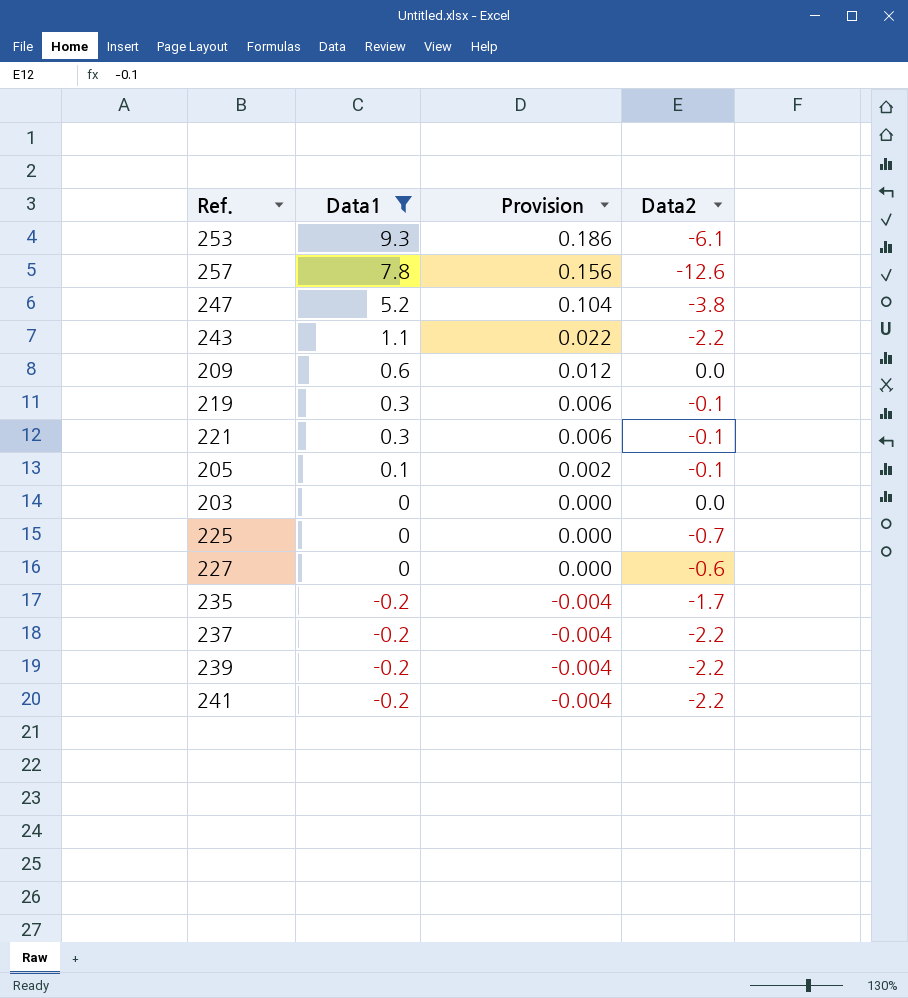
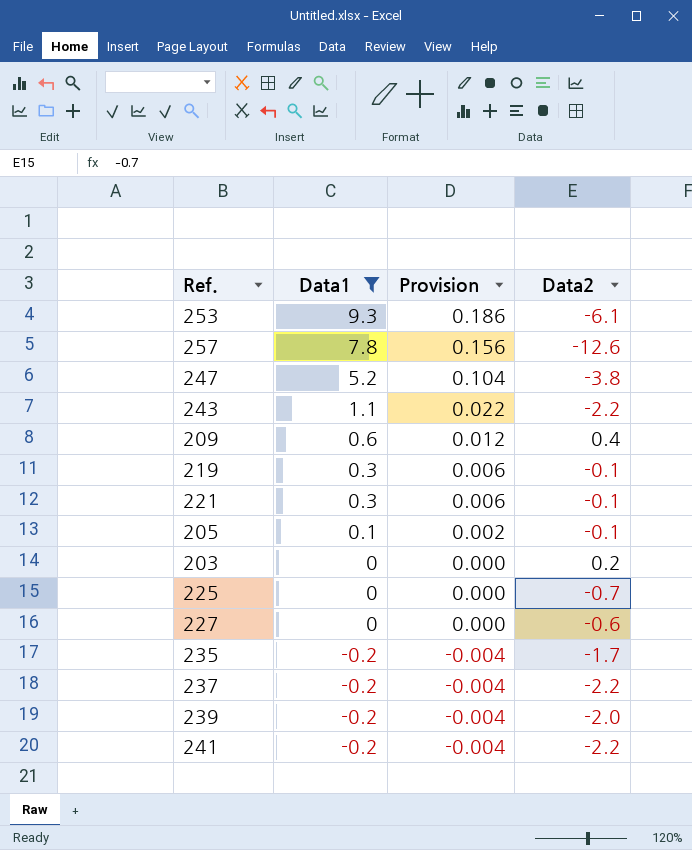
209 | Data2: 0.0 -> 0.4
203 | Data2: 0.0 -> 0.2
239 | Data2: -2.2 -> -2.0

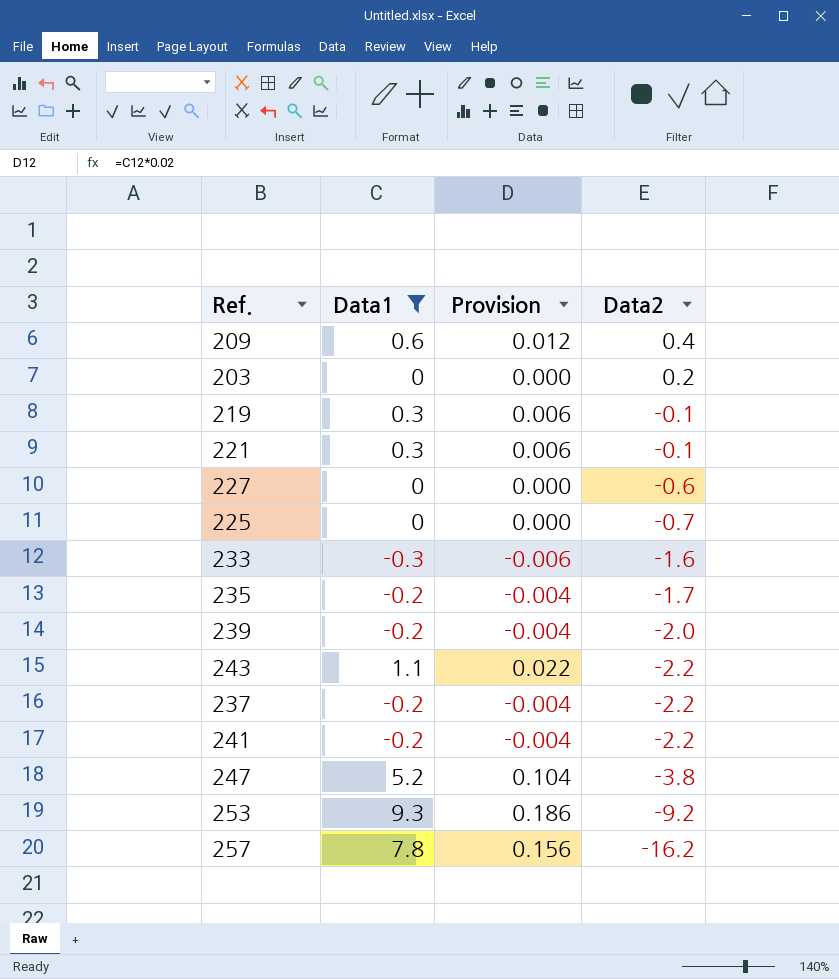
row order: Data1 descending -> Data2 descending
row 205: 0.1 | 0.002 | -0.1 -> none
row 233: none -> -0.3 | -0.006 | -1.6
253 | Data2: -6.1 -> -9.2
257 | Data2: -12.6 -> -16.2

